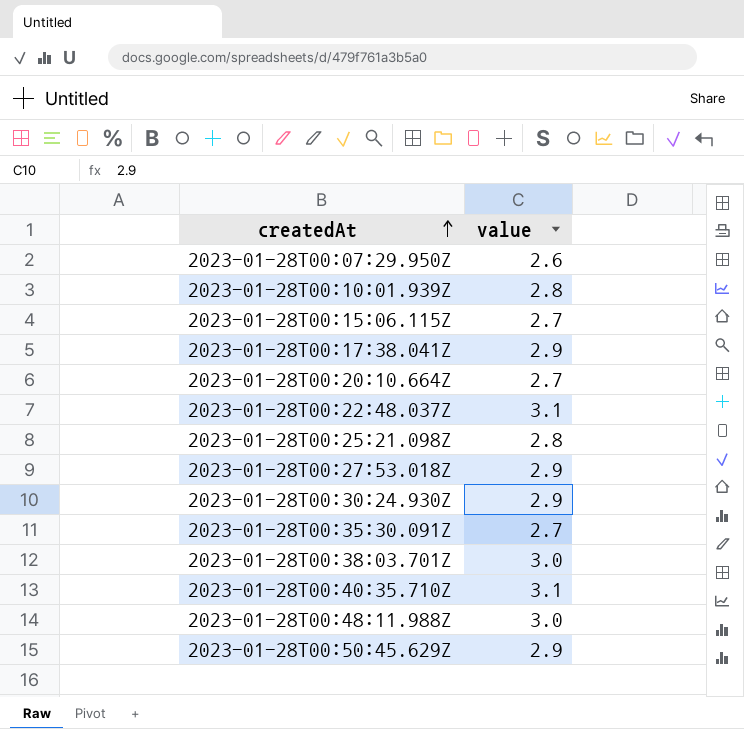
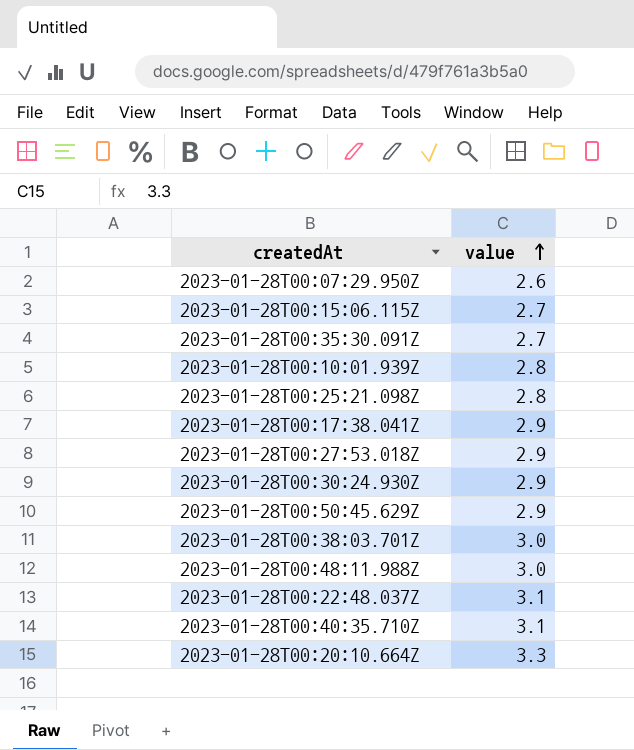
row order: createdAt ascending -> value ascending
2023-01-28T00:20:10.664Z | value: 2.7 -> 3.3

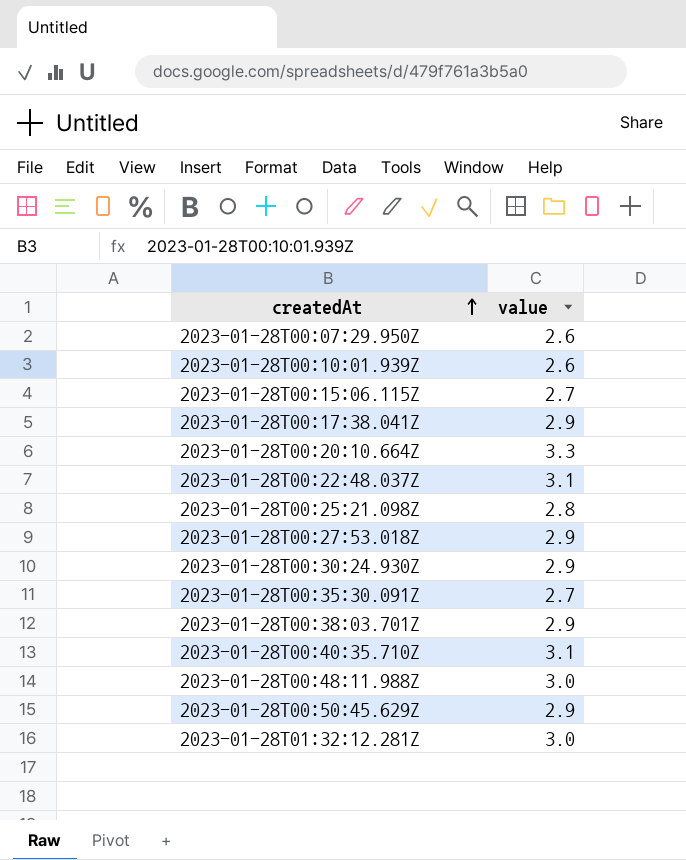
row order: value ascending -> createdAt ascending
2023-01-28T00:10:01.939Z | value: 2.8 -> 2.6
2023-01-28T00:38:03.701Z | value: 3.0 -> 2.9
row 2023-01-28T01:32:12.281Z: none -> 3.0

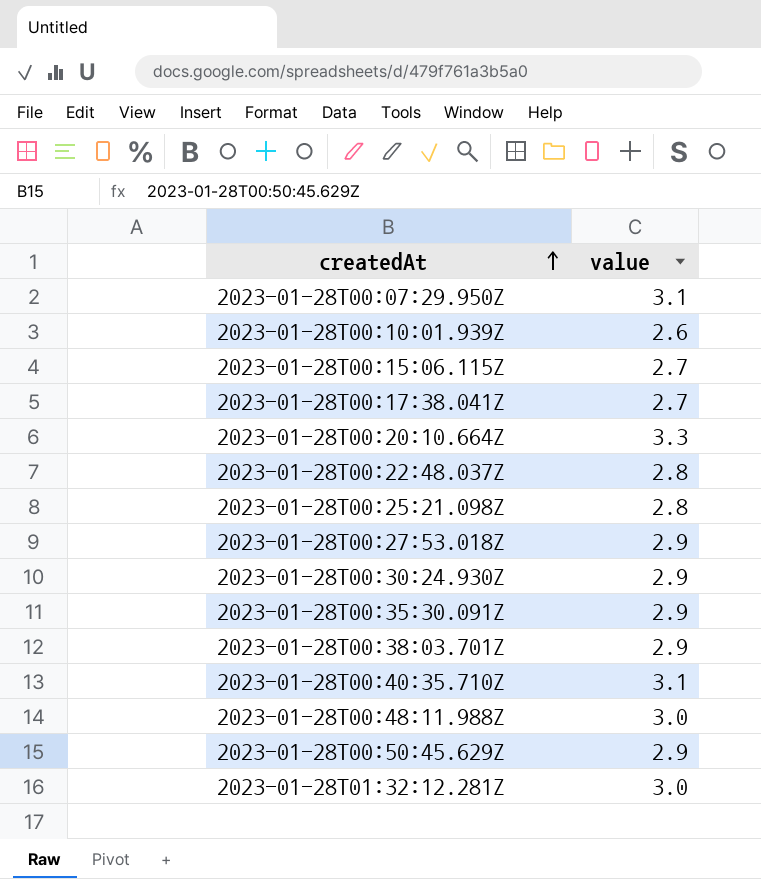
2023-01-28T00:07:29.950Z | value: 2.6 -> 3.1
2023-01-28T00:17:38.041Z | value: 2.9 -> 2.7
2023-01-28T00:22:48.037Z | value: 3.1 -> 2.8
2023-01-28T00:35:30.091Z | value: 2.7 -> 2.9

